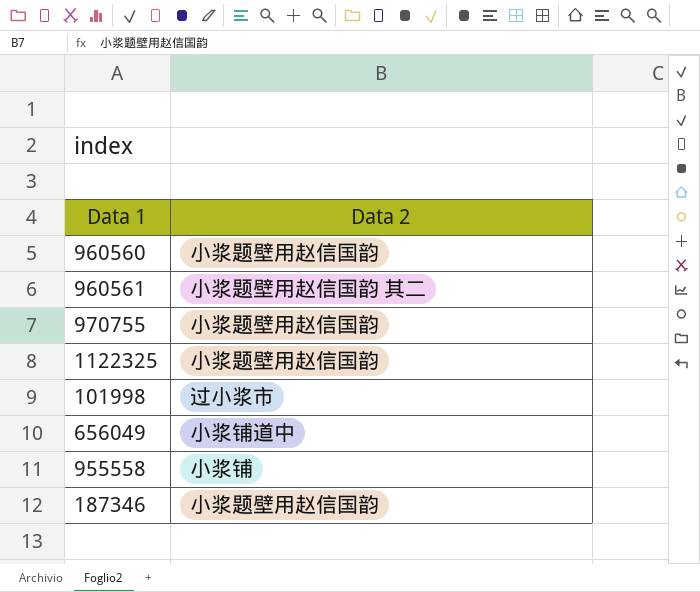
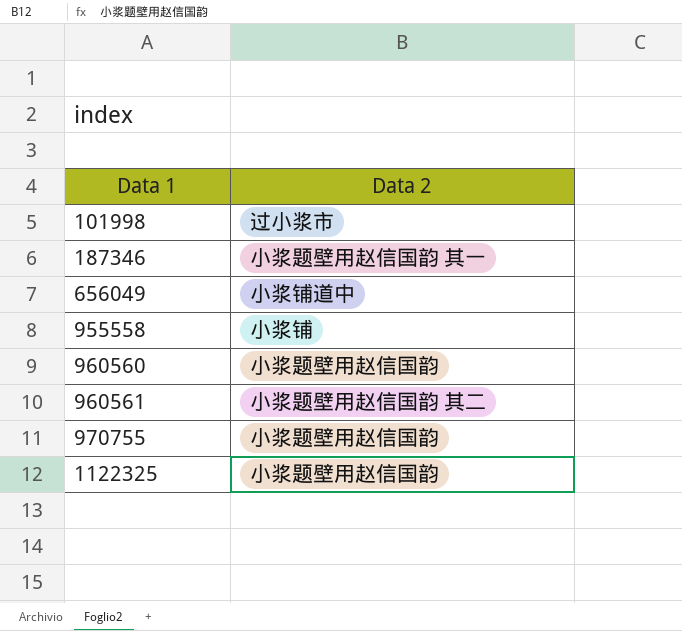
row order: none -> Data 1 ascending
187346 | Data 2: 小浆题壁用赵信国韵 -> 小浆题壁用赵信国韵 其一

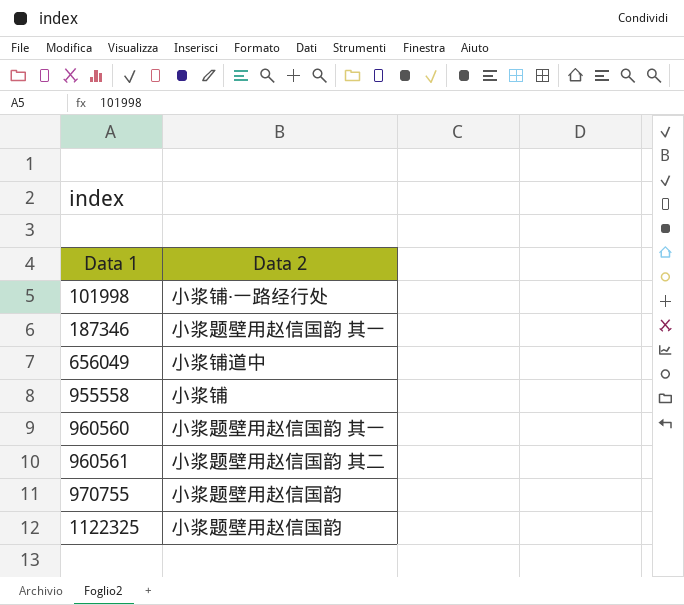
101998 | Data 2: 过小浆市 -> 小浆铺·一路经行处
960560 | Data 2: 小浆题壁用赵信国韵 -> 小浆题壁用赵信国韵 其一

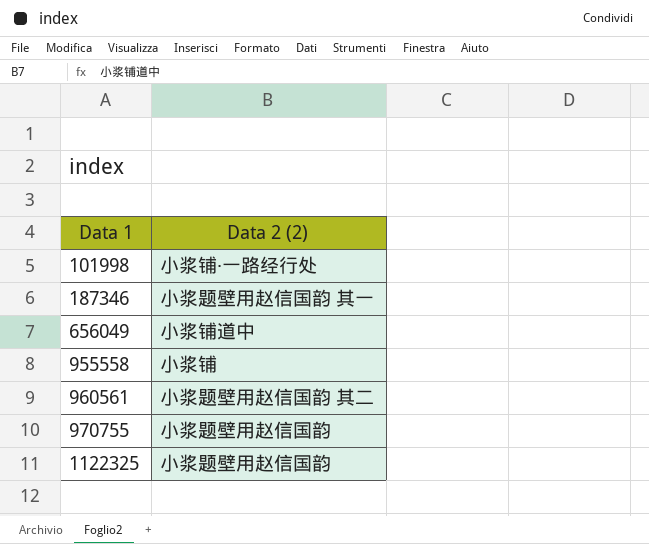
column name: Data 2 -> Data 2 (2)
row 960560: 小浆题壁用赵信国韵 其一 -> none

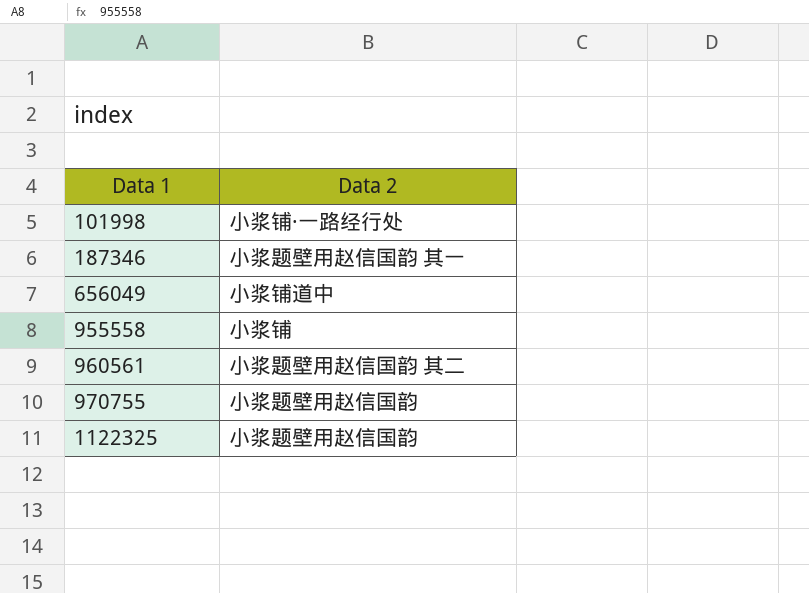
column name: Data 2 (2) -> Data 2

